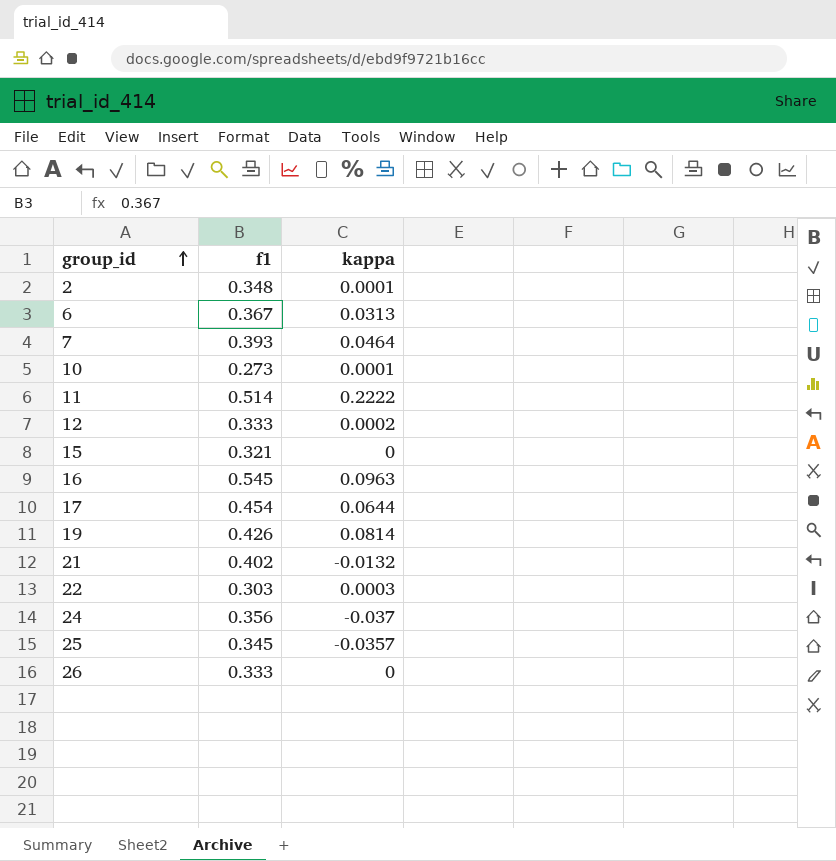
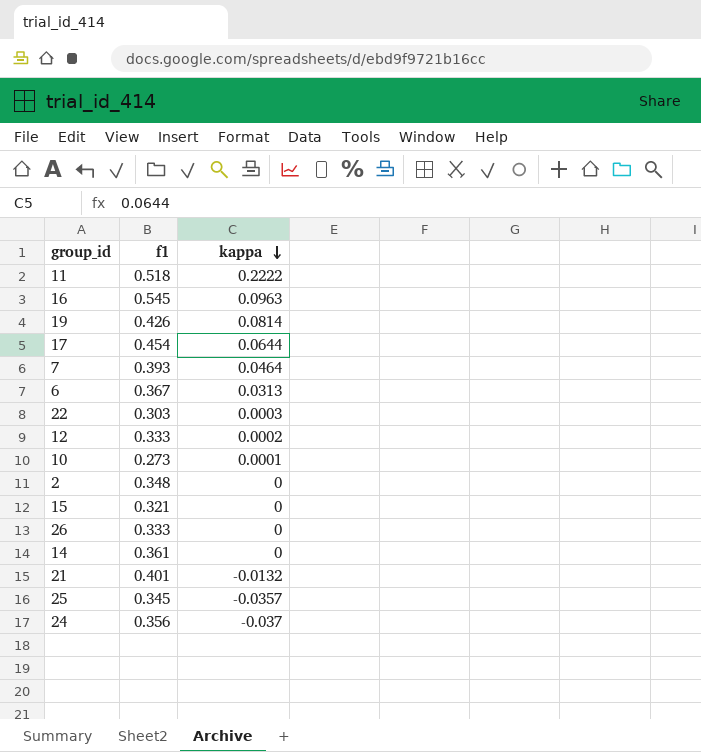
row order: group_id ascending -> kappa descending
11 | f1: 0.514 -> 0.518
2 | kappa: 0.0001 -> 0
row 14: none -> 0.361 | 0
21 | f1: 0.402 -> 0.401

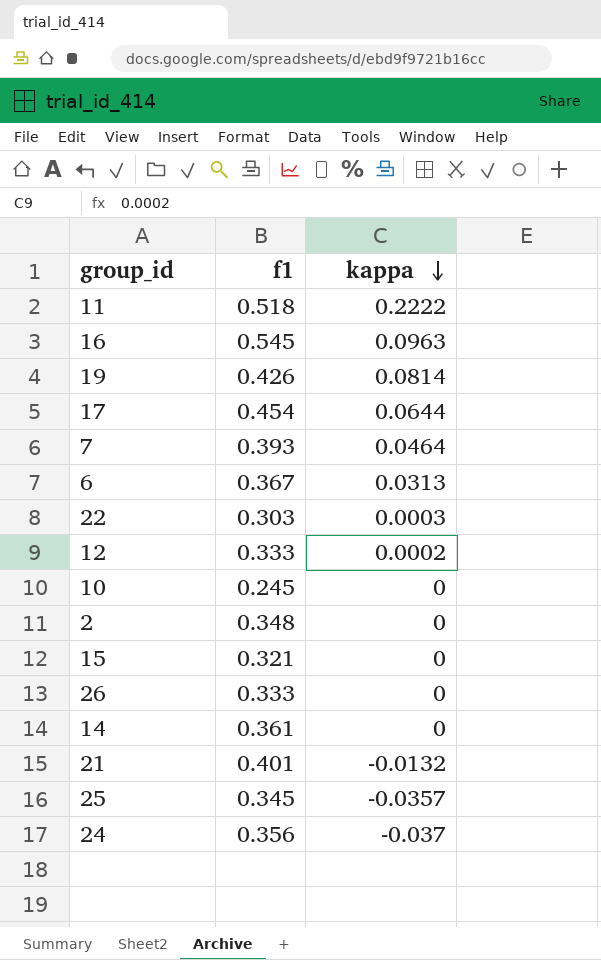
10 | f1: 0.273 -> 0.245
10 | kappa: 0.0001 -> 0

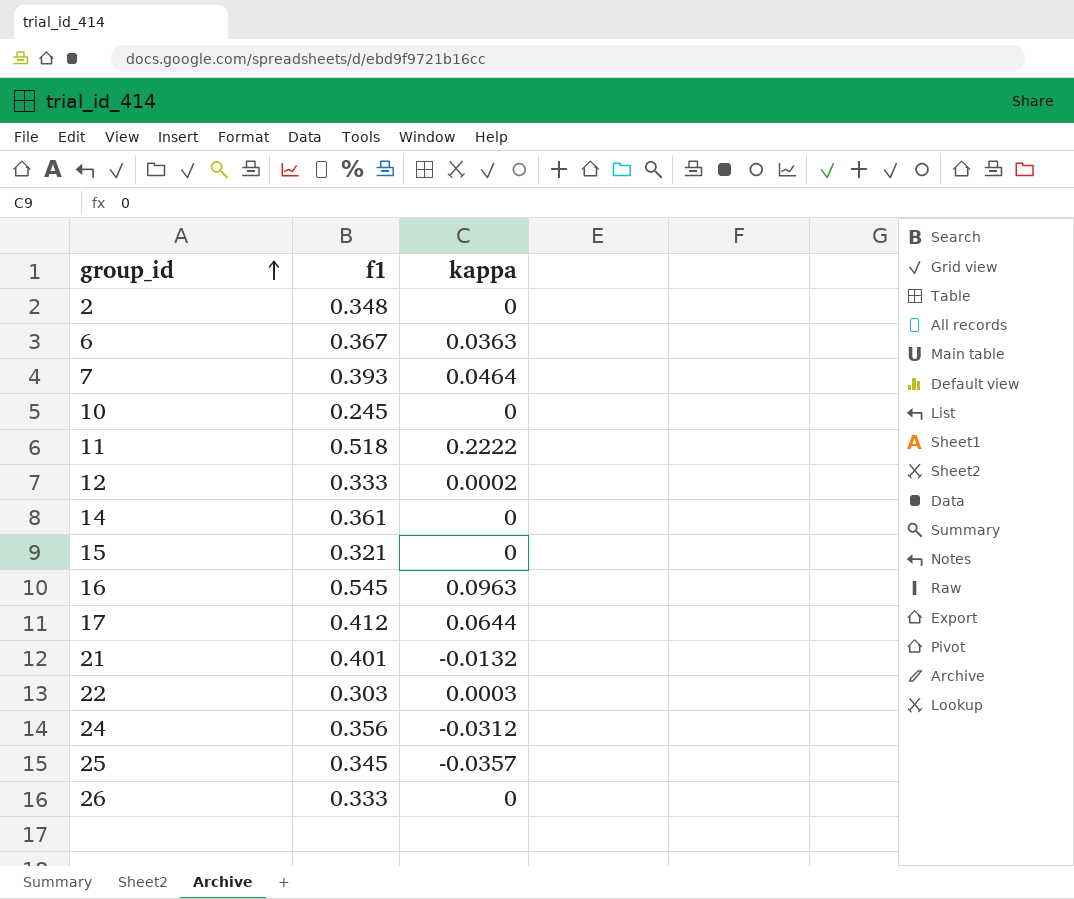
row order: kappa descending -> group_id ascending
row 19: 0.426 | 0.0814 -> none
6 | kappa: 0.0313 -> 0.0363
17 | f1: 0.454 -> 0.412
24 | kappa: -0.037 -> -0.0312

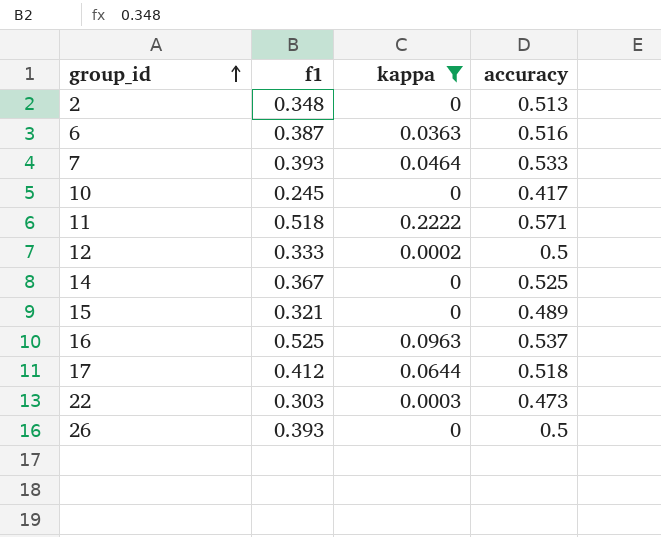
filter: none -> kappa >= 0
column accuracy | position: none -> 4
6 | f1: 0.367 -> 0.387
14 | f1: 0.361 -> 0.367
16 | f1: 0.545 -> 0.525
26 | f1: 0.333 -> 0.393

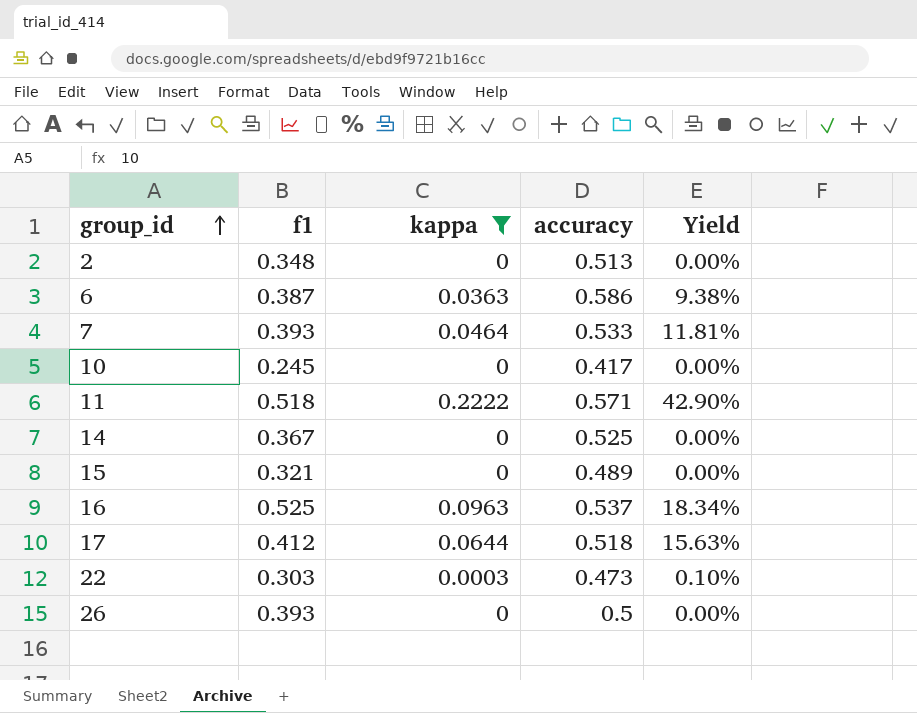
column Yield | formula: none -> [kappa] / [f1]
row 12: 0.333 | 0.0002 | 0.5 -> none
6 | accuracy: 0.516 -> 0.586

